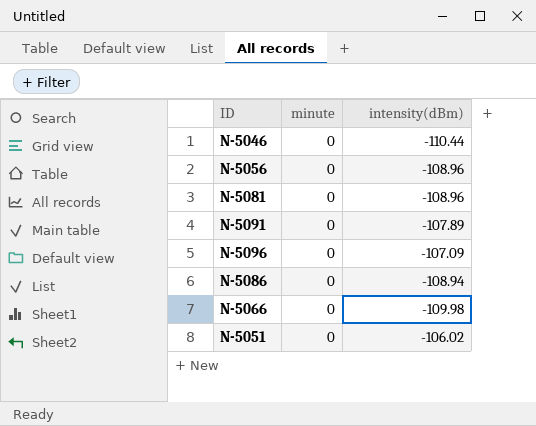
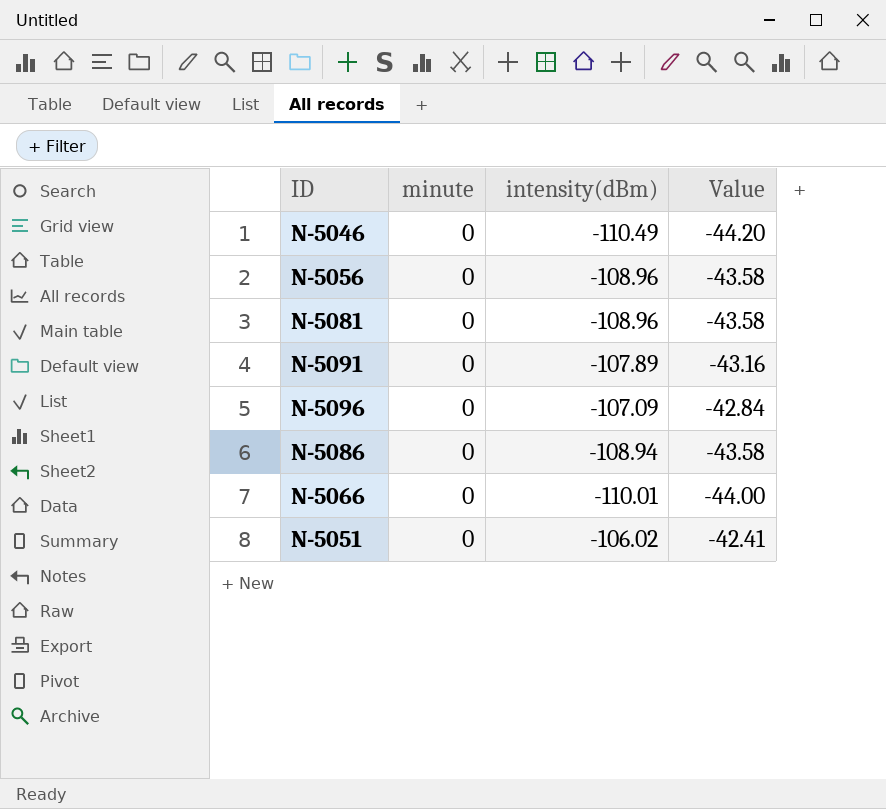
column Value | formula: none -> [intensity(dBm)] * 0.4
N-5046 | intensity(dBm): -110.44 -> -110.49
N-5066 | intensity(dBm): -109.98 -> -110.01

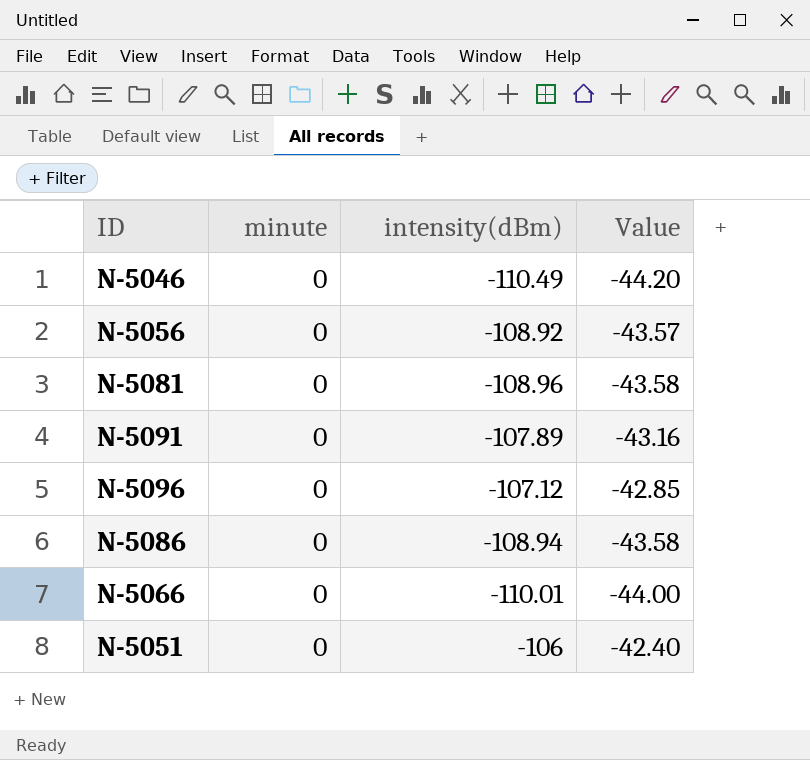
N-5056 | intensity(dBm): -108.96 -> -108.92
N-5056 | Value: -43.58 -> -43.57
N-5096 | intensity(dBm): -107.09 -> -107.12
N-5096 | Value: -42.84 -> -42.85
N-5051 | intensity(dBm): -106.02 -> -106
N-5051 | Value: -42.41 -> -42.40

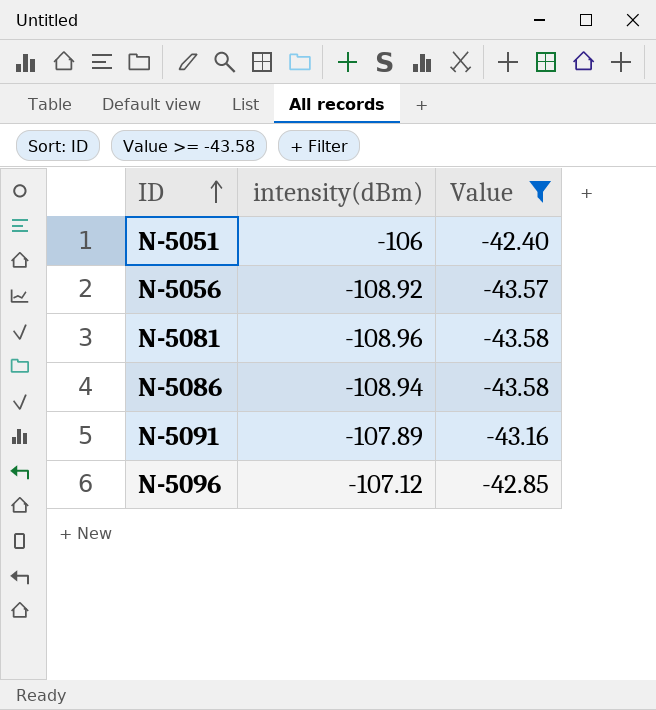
filter: none -> Value >= -43.58
row order: none -> ID ascending
column minute | position: 2 -> none

